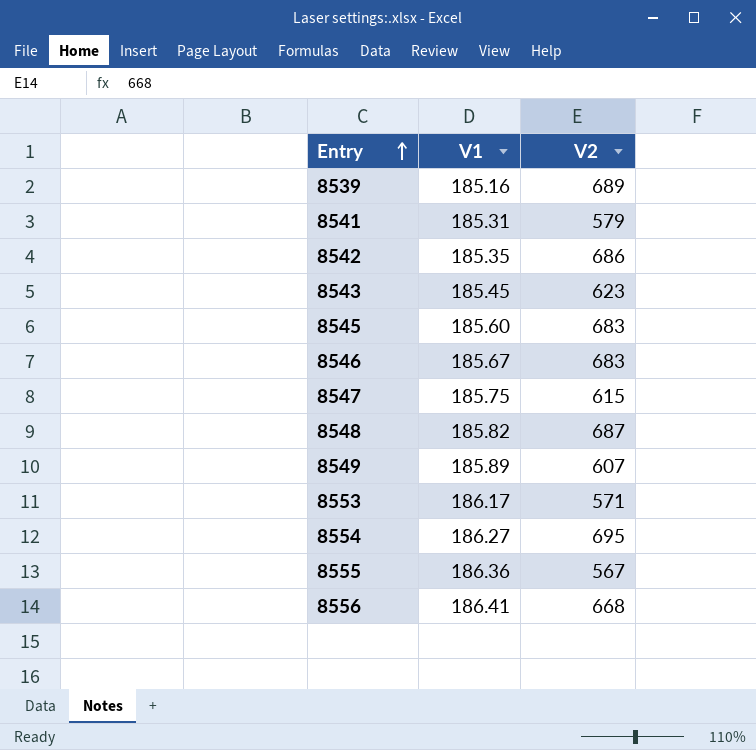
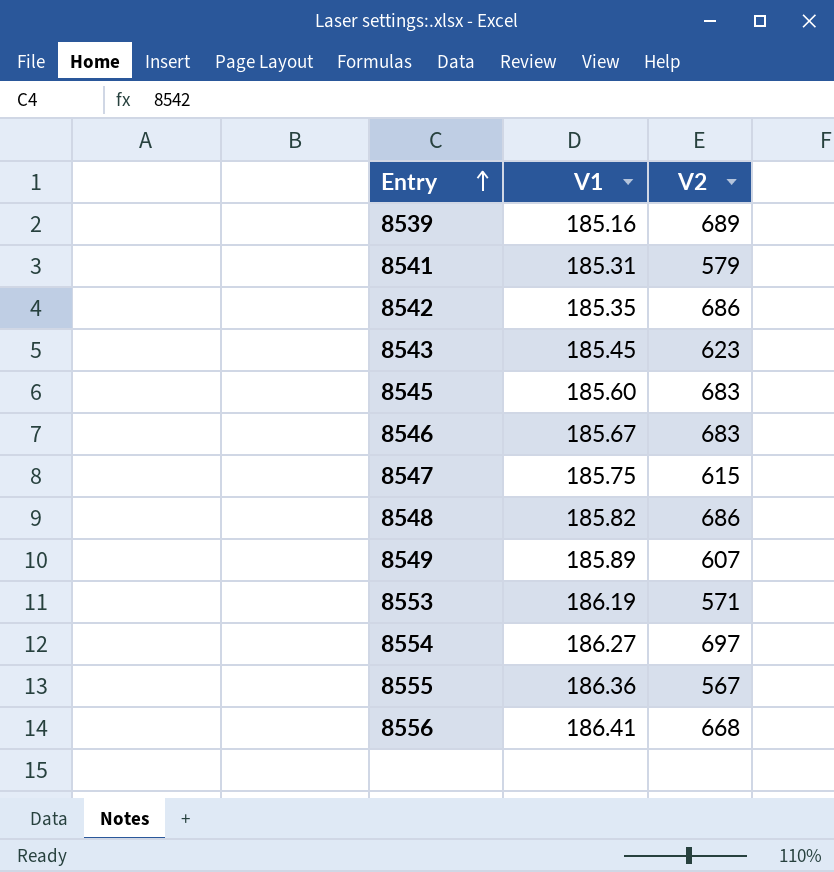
8548 | V2: 687 -> 686
8553 | V1: 186.17 -> 186.19
8554 | V2: 695 -> 697

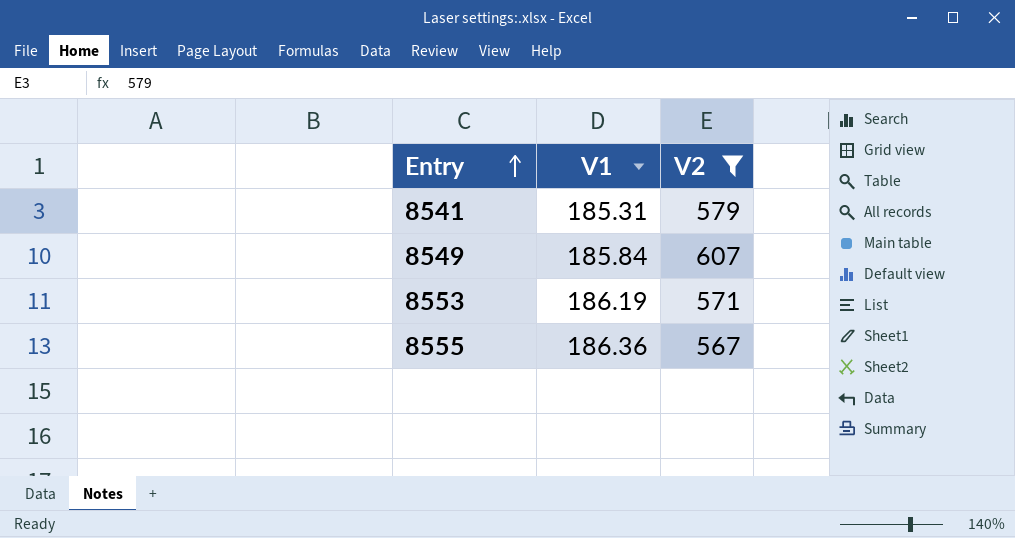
filter: none -> V2 <= 607
8549 | V1: 185.89 -> 185.84

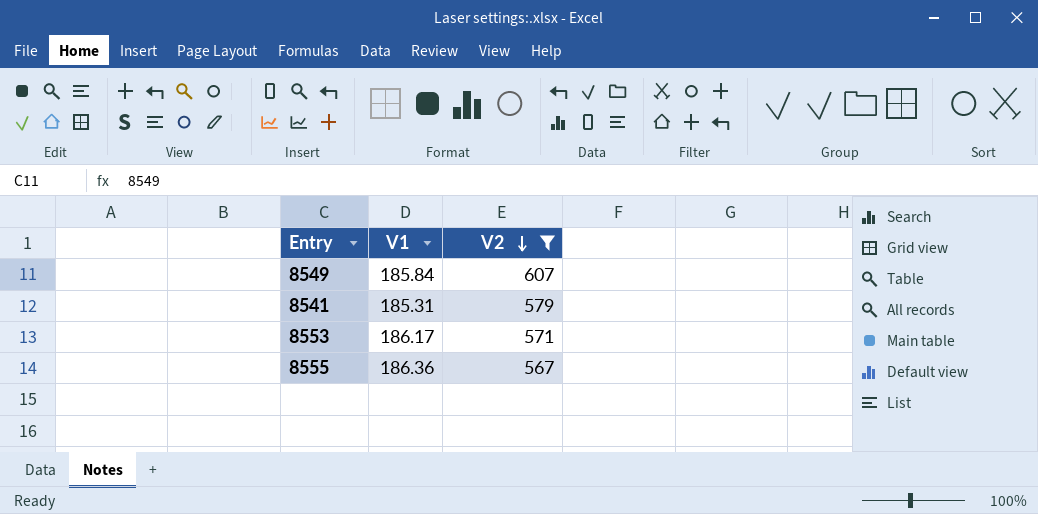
row order: Entry ascending -> V2 descending
8553 | V1: 186.19 -> 186.17

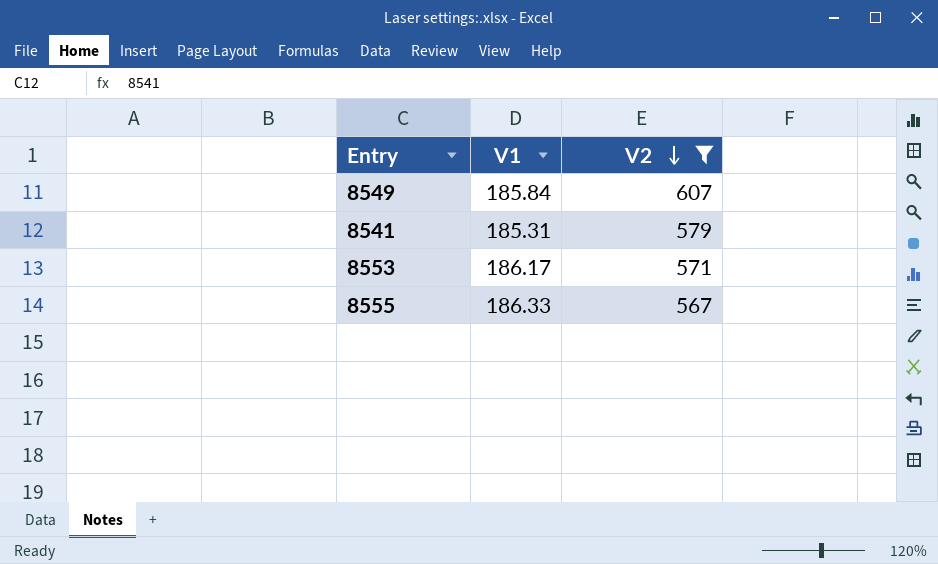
8555 | V1: 186.36 -> 186.33

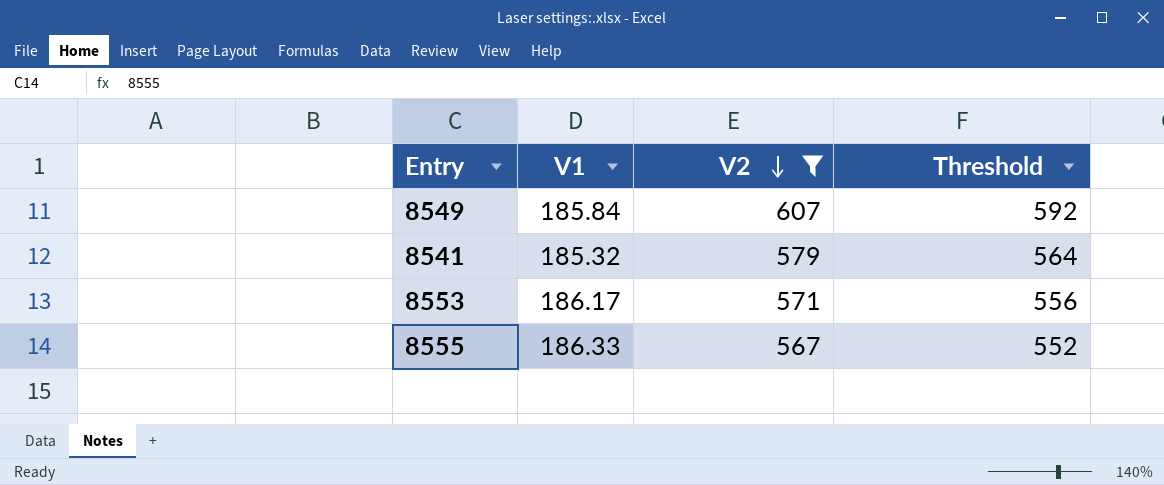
column Threshold | formula: none -> [V2] - 15
8541 | V1: 185.31 -> 185.32

